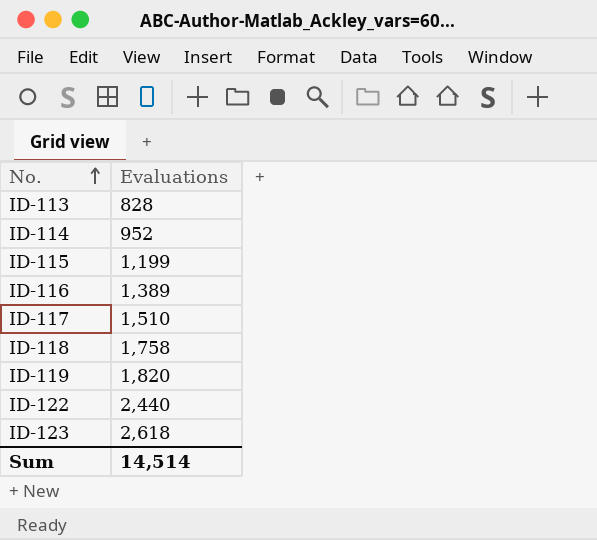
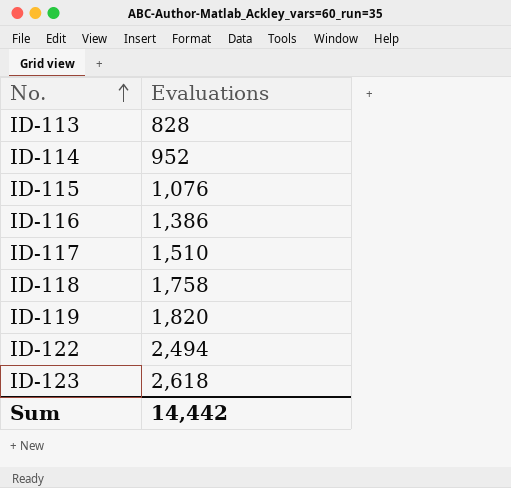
ID-115 | Evaluations: 1,199 -> 1,076
ID-116 | Evaluations: 1,389 -> 1,386
ID-122 | Evaluations: 2,440 -> 2,494
Sum | Evaluations: 14,514 -> 14,442

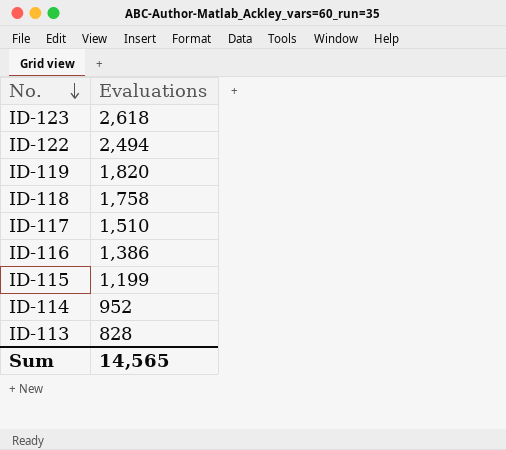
row order: No. ascending -> No. descending
ID-115 | Evaluations: 1,076 -> 1,199
Sum | Evaluations: 14,442 -> 14,565

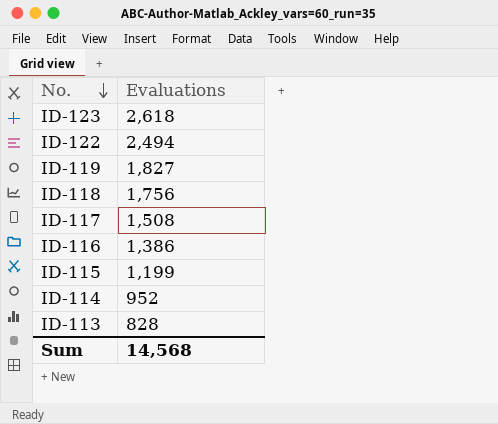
ID-119 | Evaluations: 1,820 -> 1,827
ID-118 | Evaluations: 1,758 -> 1,756
ID-117 | Evaluations: 1,510 -> 1,508
Sum | Evaluations: 14,565 -> 14,568

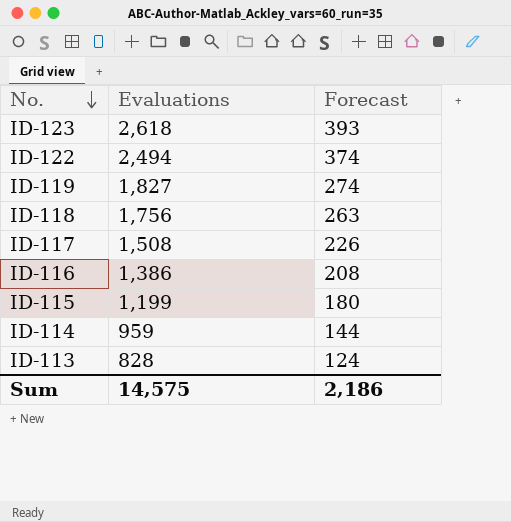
column Forecast | formula: none -> [Evaluations] * 0.15
ID-114 | Evaluations: 952 -> 959
Sum | Evaluations: 14,568 -> 14,575

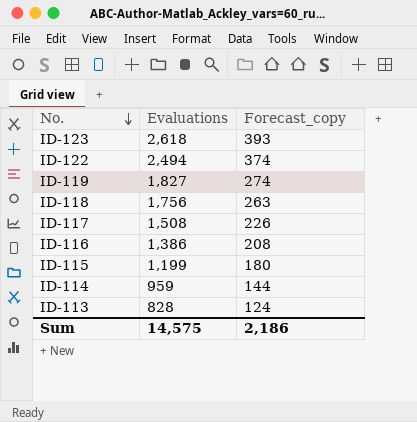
column name: Forecast -> Forecast_copy

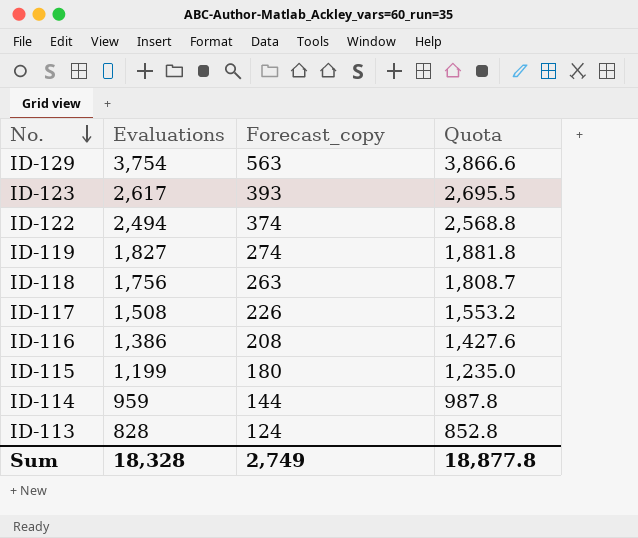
column Quota | formula: none -> [Evaluations] * 1.03
row ID-129: none -> 3,754 | 563 | 3,866.6
ID-123 | Evaluations: 2,618 -> 2,617
Sum | Evaluations: 14,575 -> 18,328
Sum | Forecast_copy: 2,186 -> 2,749

